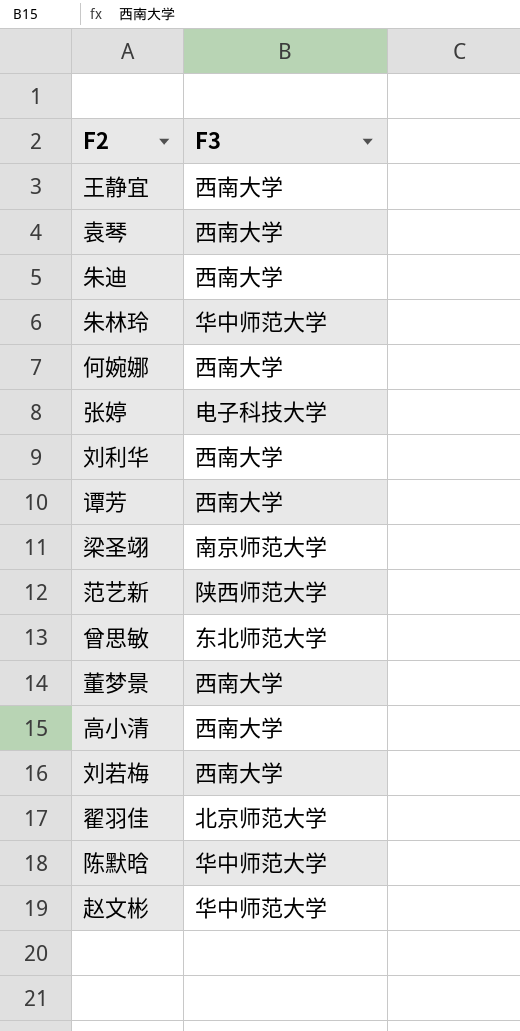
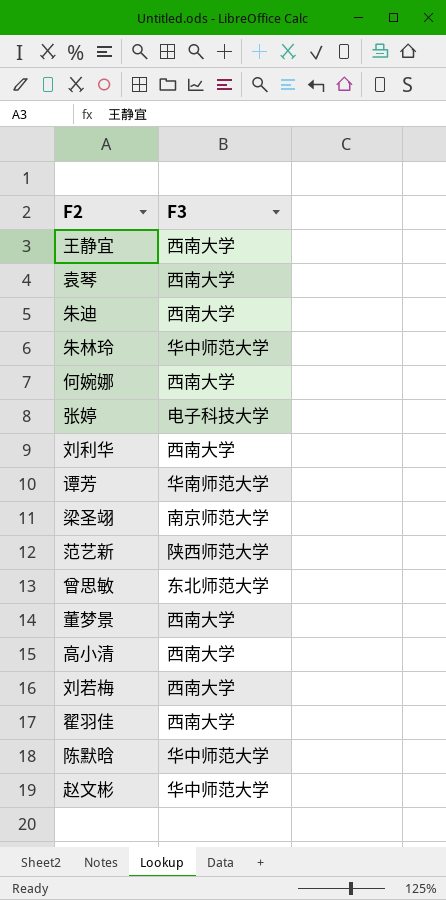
谭芳 | F3: 西南大学 -> 华南师范大学
翟羽佳 | F3: 北京师范大学 -> 西南大学

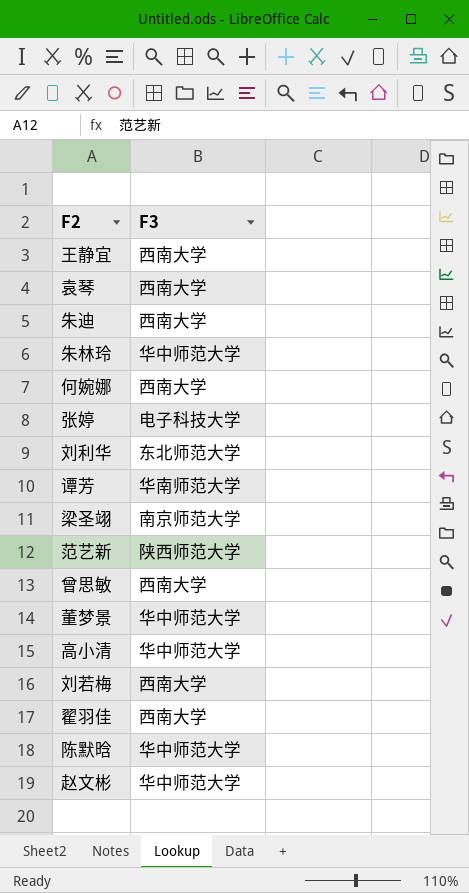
刘利华 | F3: 西南大学 -> 东北师范大学
曾思敏 | F3: 东北师范大学 -> 西南大学
董梦景 | F3: 西南大学 -> 华中师范大学
高小清 | F3: 西南大学 -> 华中师范大学

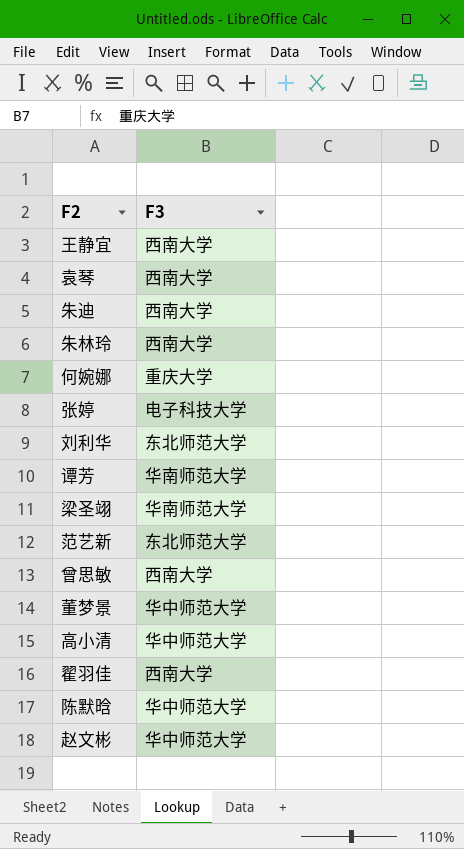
row 刘若梅: 西南大学 -> none
朱林玲 | F3: 华中师范大学 -> 西南大学
何婉娜 | F3: 西南大学 -> 重庆大学
梁圣翊 | F3: 南京师范大学 -> 华南师范大学
范艺新 | F3: 陕西师范大学 -> 东北师范大学

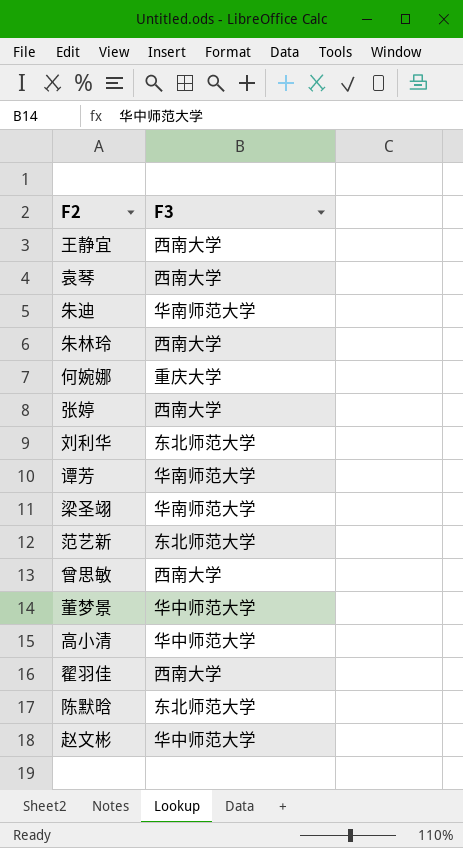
朱迪 | F3: 西南大学 -> 华南师范大学
张婷 | F3: 电子科技大学 -> 西南大学
陈默晗 | F3: 华中师范大学 -> 东北师范大学

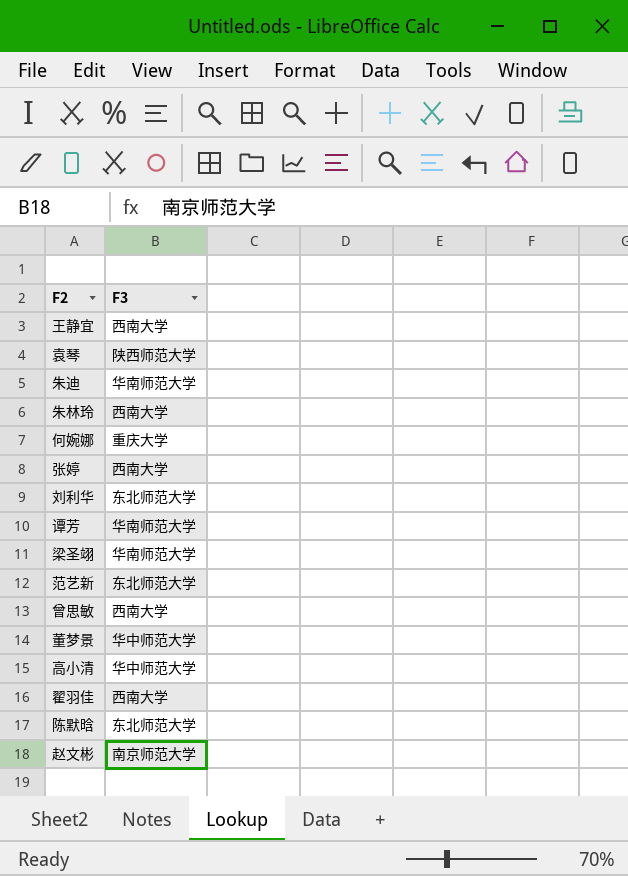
袁琴 | F3: 西南大学 -> 陕西师范大学
赵文彬 | F3: 华中师范大学 -> 南京师范大学

